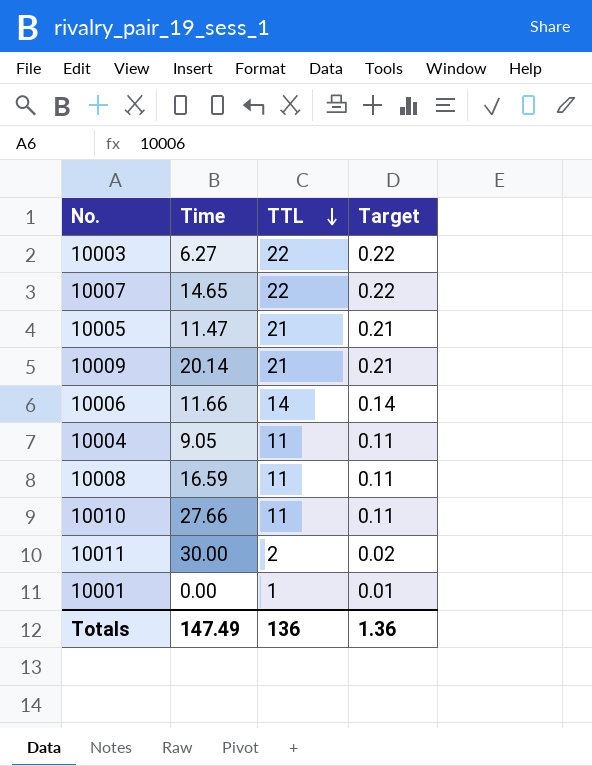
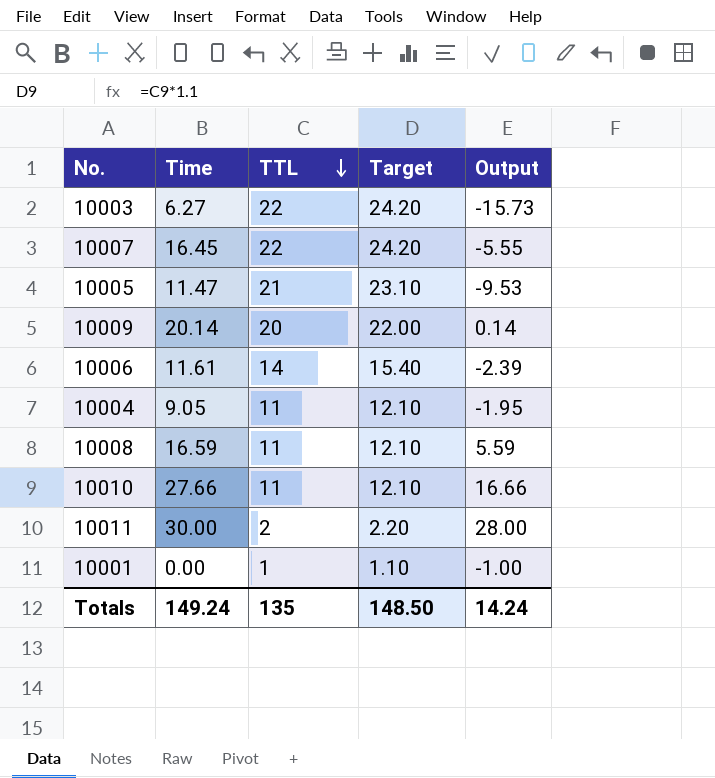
column Target | formula: [TTL] * 0.01 -> [TTL] * 1.1
column Output | formula: none -> [Time] - [TTL]
10007 | Time: 14.65 -> 16.45
10009 | TTL: 21 -> 20
10006 | Time: 11.66 -> 11.61
Totals | Time: 147.49 -> 149.24
Totals | TTL: 136 -> 135
Totals | Target: 1.36 -> 148.50

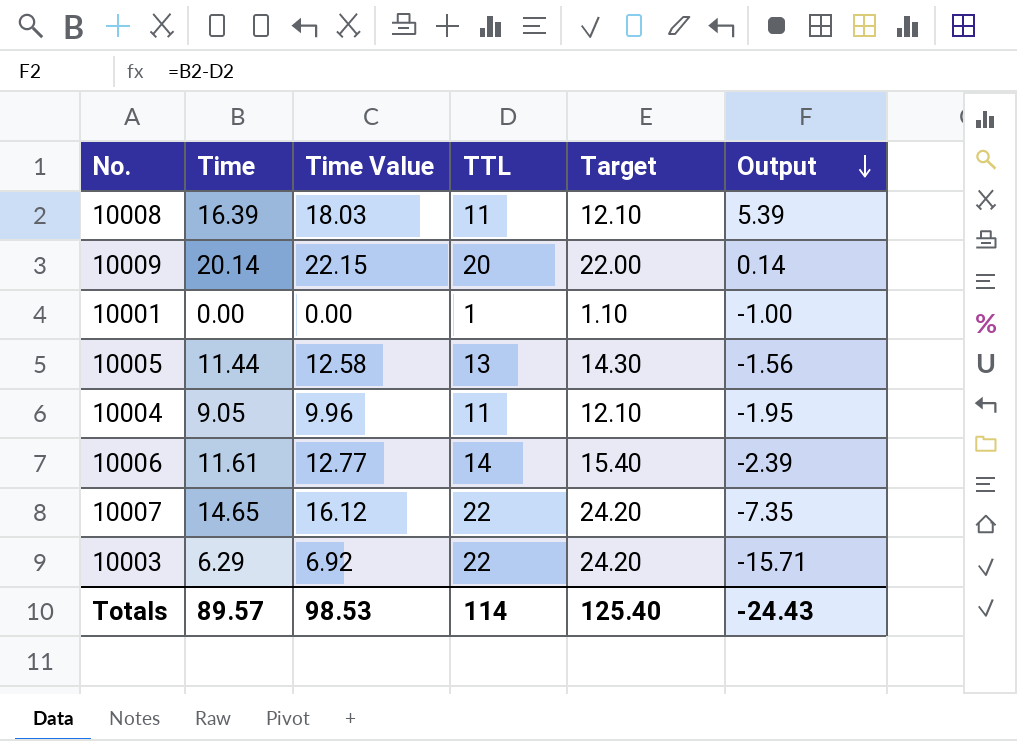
row order: TTL descending -> Output descending
column Time Value | formula: none -> [Time] * 1.1
row 10010: 27.66 | 11 | 12.10 | 16.66 -> none
row 10011: 30.00 | 2 | 2.20 | 28.00 -> none
10008 | Time: 16.59 -> 16.39
10008 | Output: 5.59 -> 5.39
10005 | Time: 11.47 -> 11.44
10005 | TTL: 21 -> 13
10005 | Target: 23.10 -> 14.30
10005 | Output: -9.53 -> -1.56
10007 | Time: 16.45 -> 14.65
10007 | Output: -5.55 -> -7.35
10003 | Time: 6.27 -> 6.29
10003 | Output: -15.73 -> -15.71
Totals | Time: 149.24 -> 89.57
Totals | TTL: 135 -> 114
Totals | Target: 148.50 -> 125.40
Totals | Output: 14.24 -> -24.43

